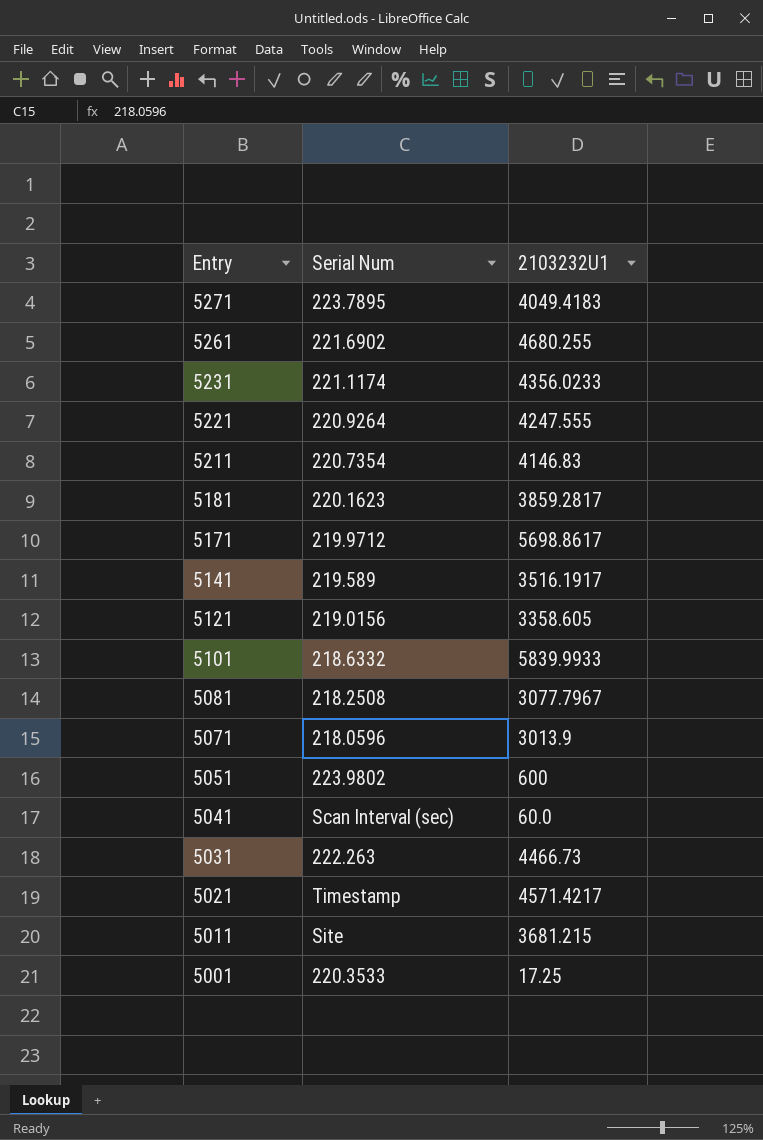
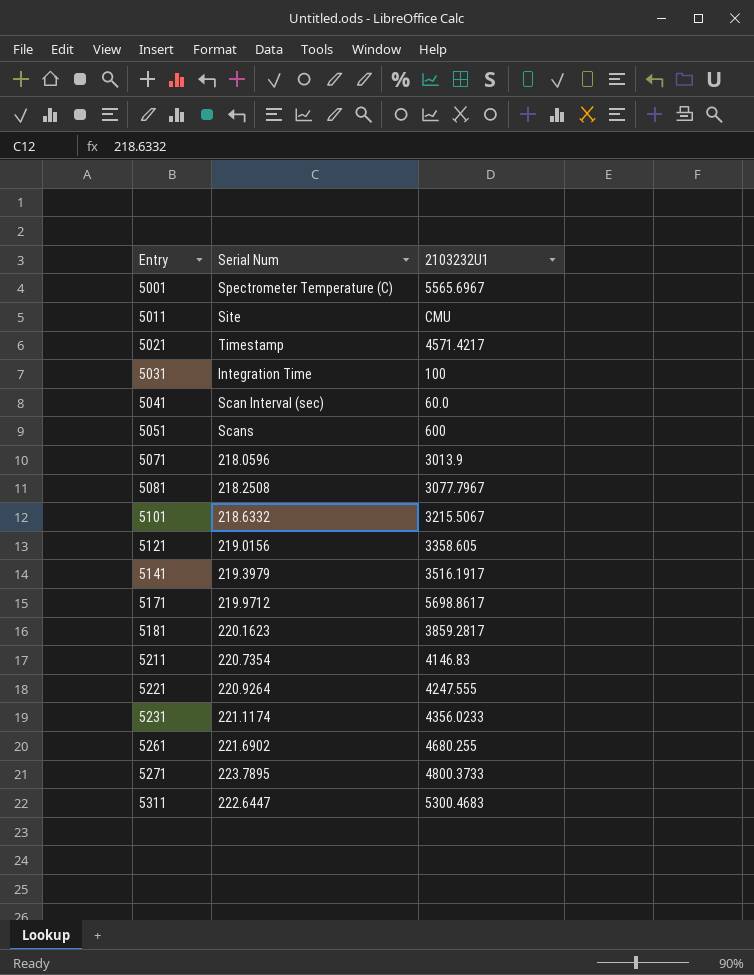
row order: Entry descending -> Entry ascending
5001 | Serial Num: 220.3533 -> Spectrometer Temperature (C)
5001 | 2103232U1: 17.25 -> 5565.6967
5011 | 2103232U1: 3681.215 -> CMU
5031 | Serial Num: 222.263 -> Integration Time
5031 | 2103232U1: 4466.73 -> 100
5051 | Serial Num: 223.9802 -> Scans
5101 | 2103232U1: 5839.9933 -> 3215.5067
5141 | Serial Num: 219.589 -> 219.3979
5271 | 2103232U1: 4049.4183 -> 4800.3733
row 5311: none -> 222.6447 | 5300.4683

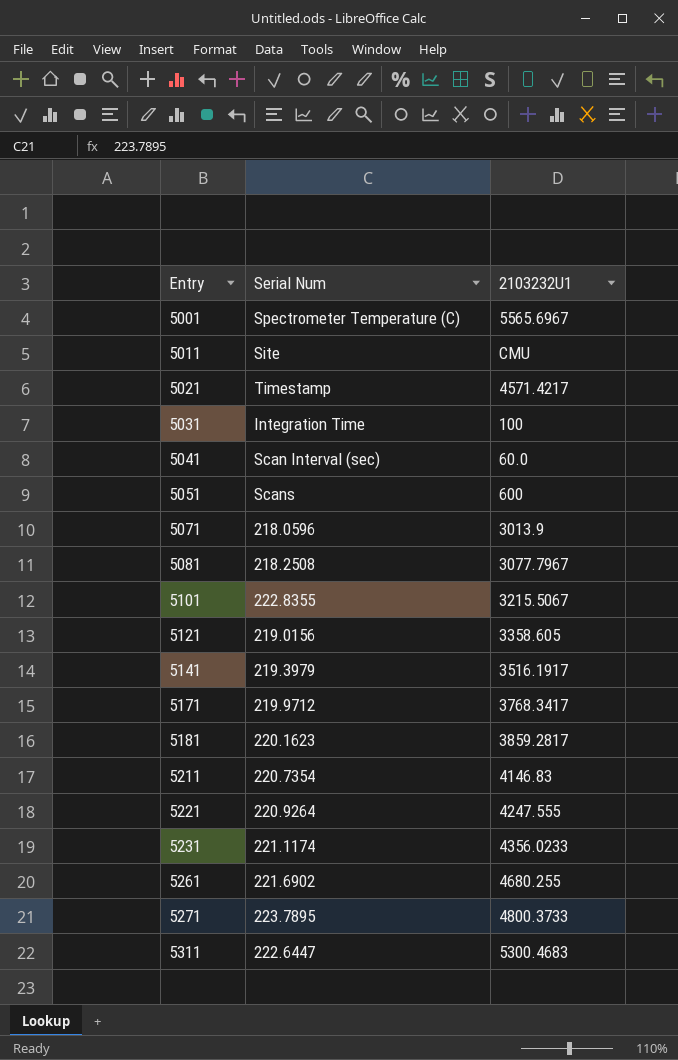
5101 | Serial Num: 218.6332 -> 222.8355
5171 | 2103232U1: 5698.8617 -> 3768.3417

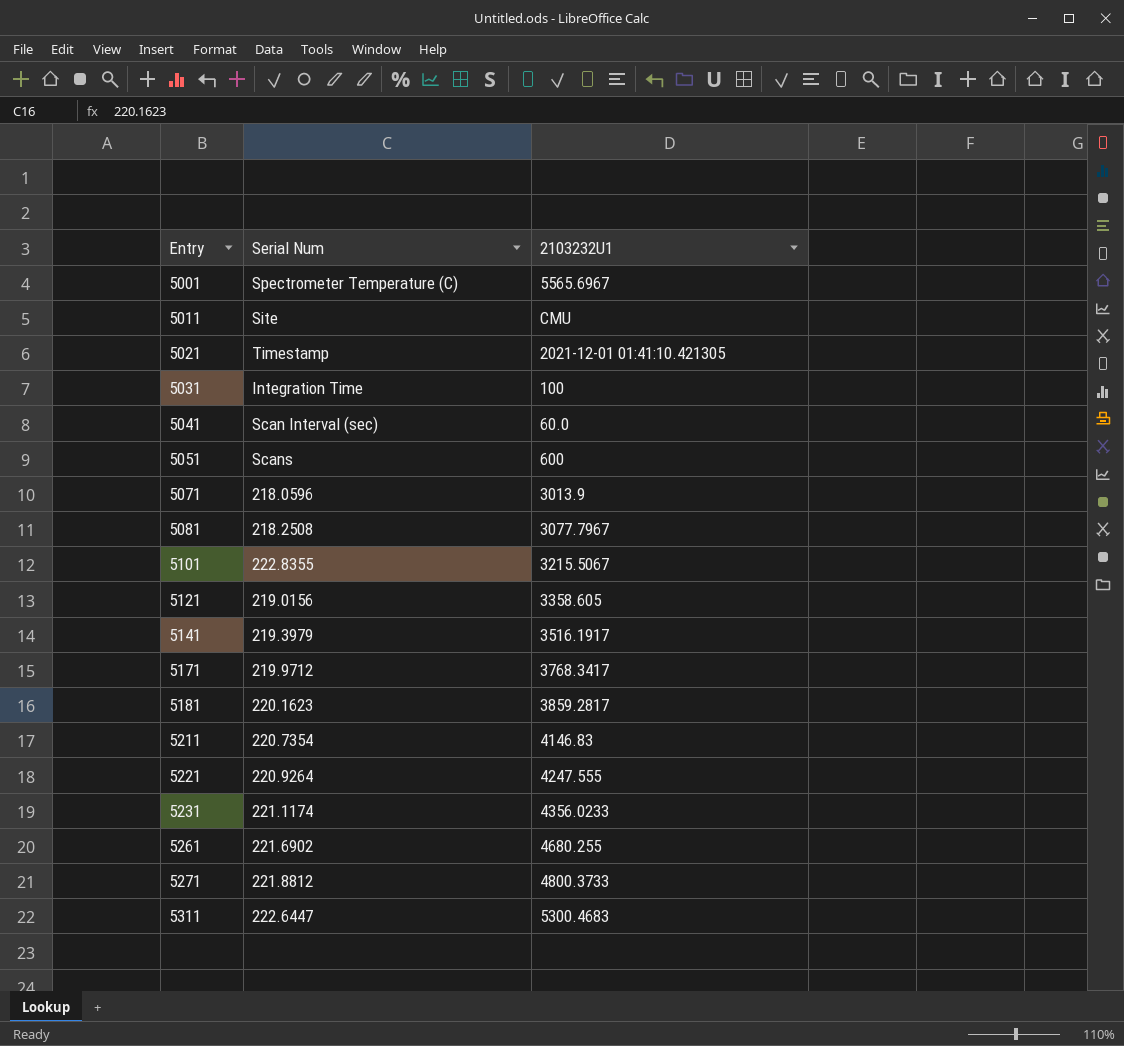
5021 | 2103232U1: 4571.4217 -> 2021-12-01 01:41:10.421305
5271 | Serial Num: 223.7895 -> 221.8812

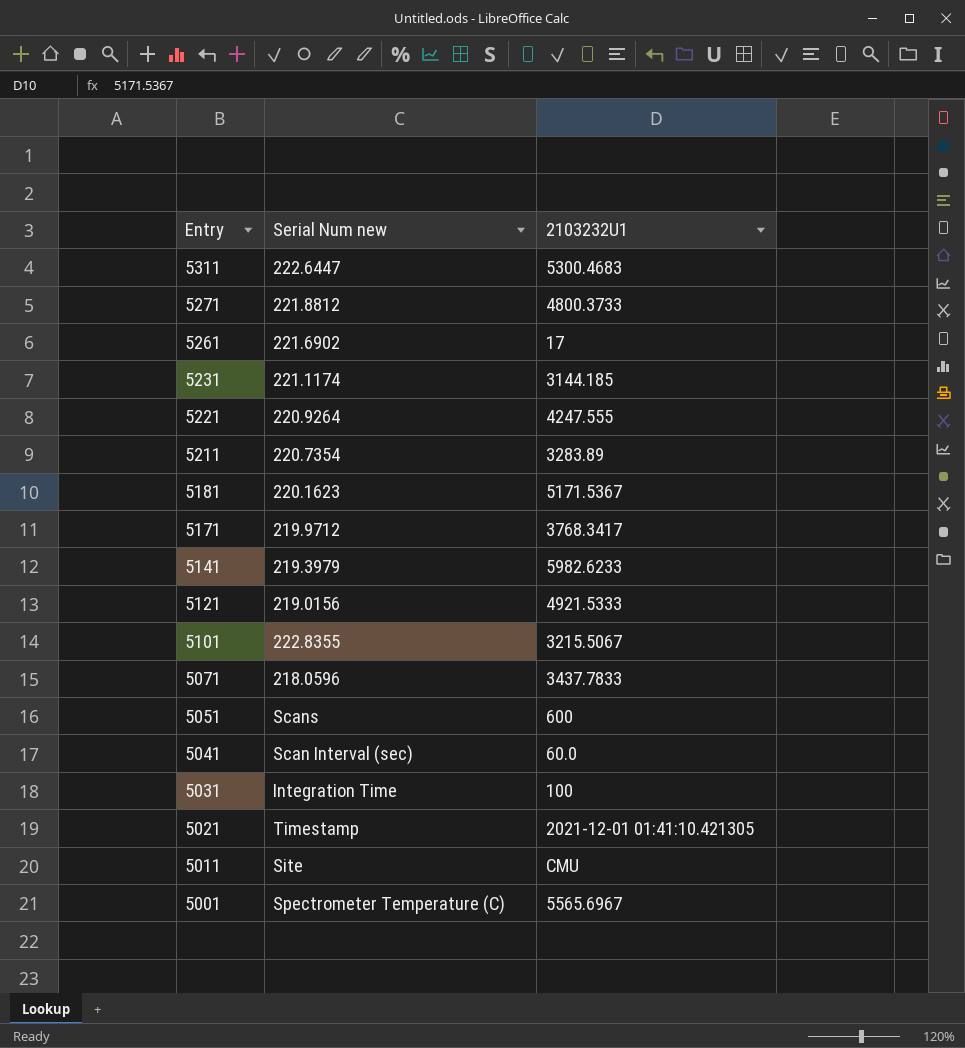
row order: Entry ascending -> Entry descending
column name: Serial Num -> Serial Num new
row 5081: 218.2508 | 3077.7967 -> none
5261 | 2103232U1: 4680.255 -> 17
5231 | 2103232U1: 4356.0233 -> 3144.185
5211 | 2103232U1: 4146.83 -> 3283.89
5181 | 2103232U1: 3859.2817 -> 5171.5367
5141 | 2103232U1: 3516.1917 -> 5982.6233
5121 | 2103232U1: 3358.605 -> 4921.5333
5071 | 2103232U1: 3013.9 -> 3437.7833

